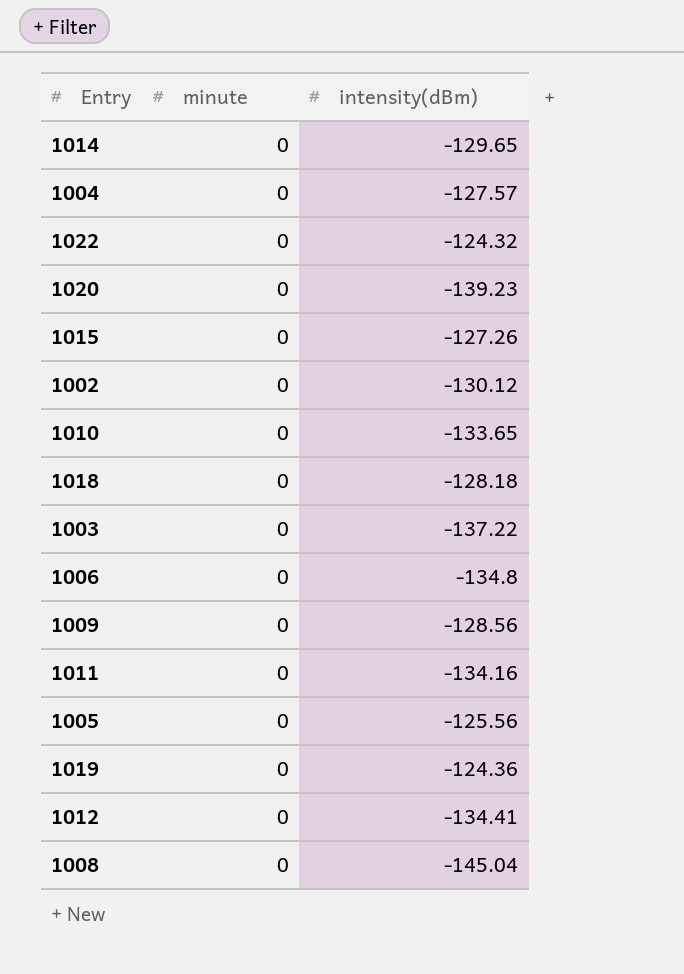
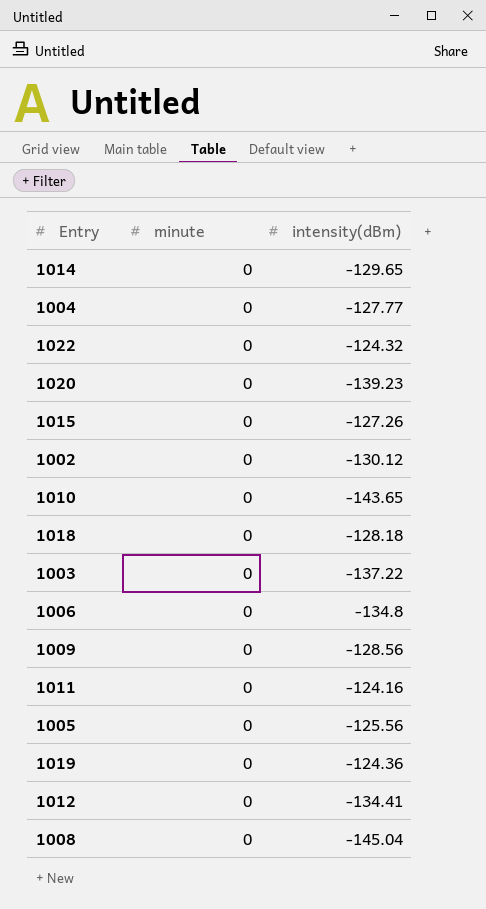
1004 | intensity(dBm): -127.57 -> -127.77
1010 | intensity(dBm): -133.65 -> -143.65
1011 | intensity(dBm): -134.16 -> -124.16

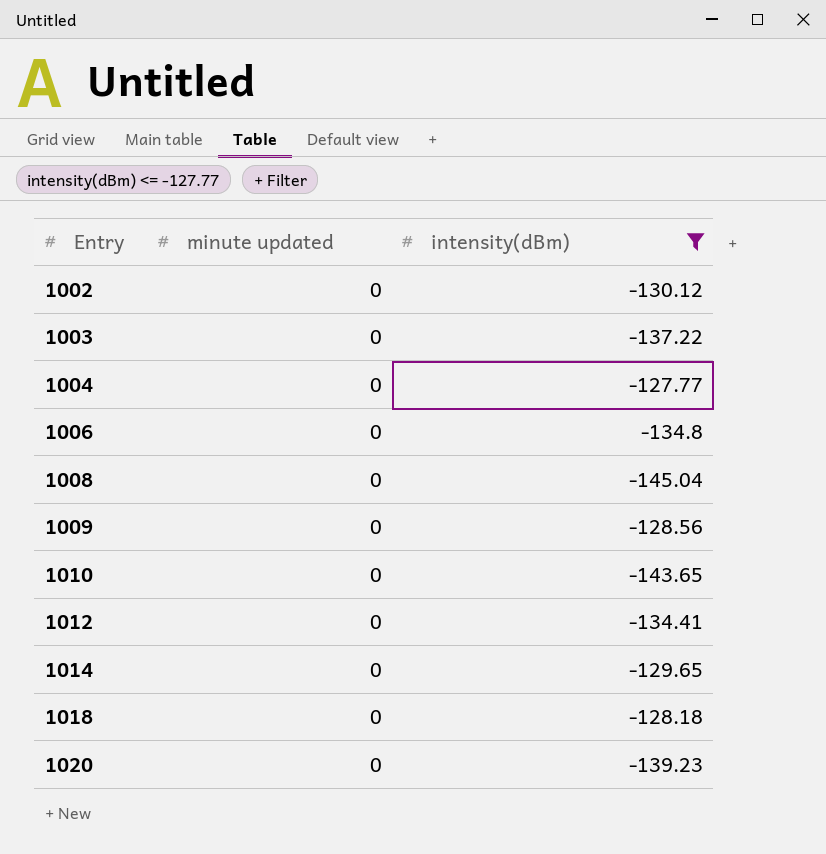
filter: none -> intensity(dBm) <= -127.77
row order: none -> Entry ascending
column name: minute -> minute updated

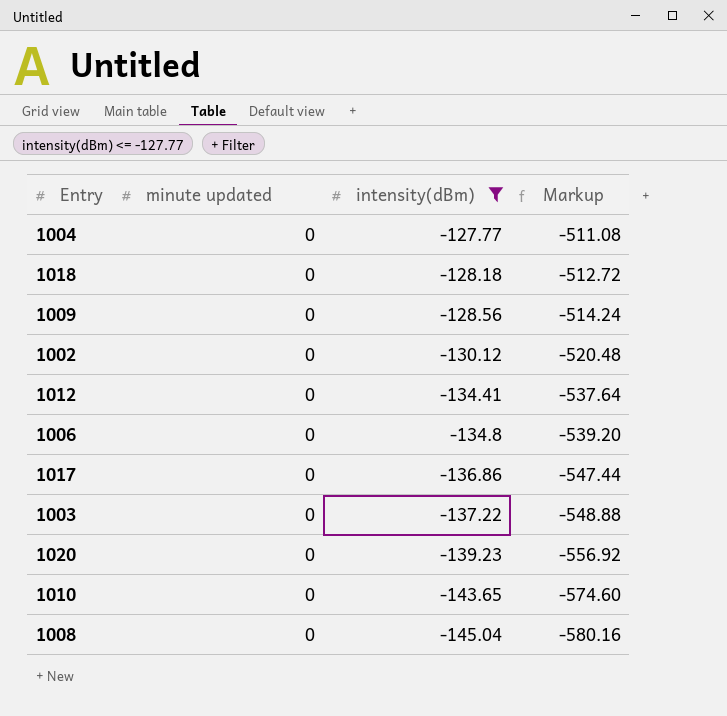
row order: Entry ascending -> intensity(dBm) descending
column Markup | formula: none -> [intensity(dBm)] * 4
row 1014: 0 | -129.65 -> none
row 1017: none -> 0 | -136.86 | -547.44

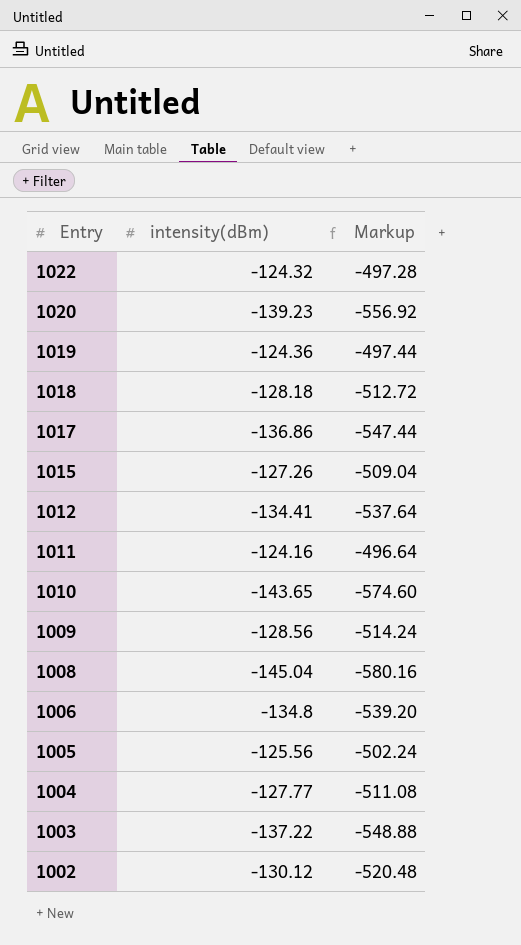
filter: intensity(dBm) <= -127.77 -> none
row order: intensity(dBm) descending -> Entry descending
column minute updated | position: 2 -> none

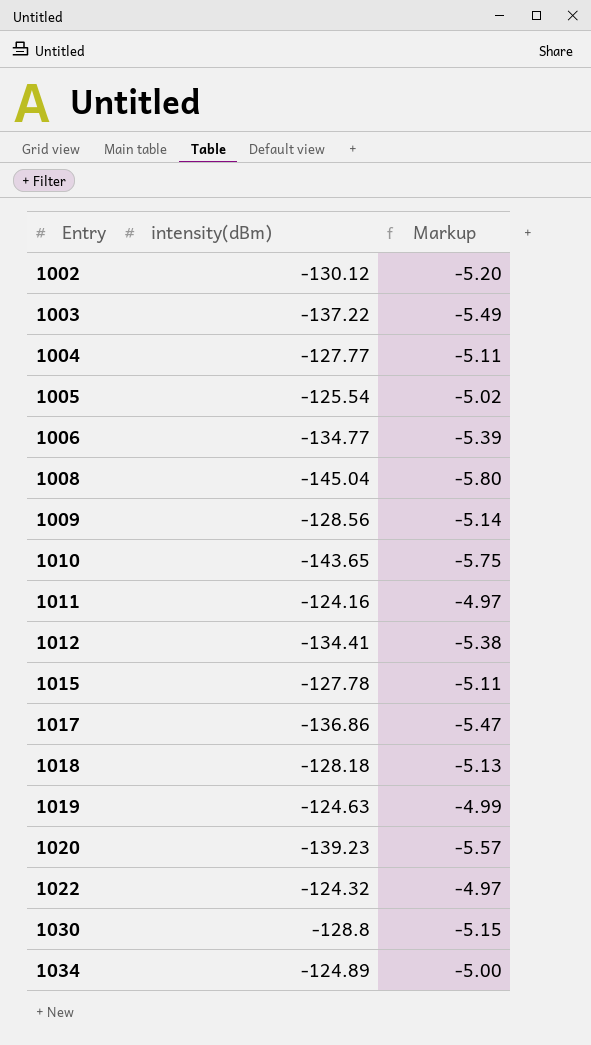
row order: Entry descending -> Entry ascending
column Markup | formula: [intensity(dBm)] * 4 -> [intensity(dBm)] * 0.04
1005 | intensity(dBm): -125.56 -> -125.54
1006 | intensity(dBm): -134.8 -> -134.77
1015 | intensity(dBm): -127.26 -> -127.78
1019 | intensity(dBm): -124.36 -> -124.63
row 1030: none -> -128.8 | -5.15
row 1034: none -> -124.89 | -5.00

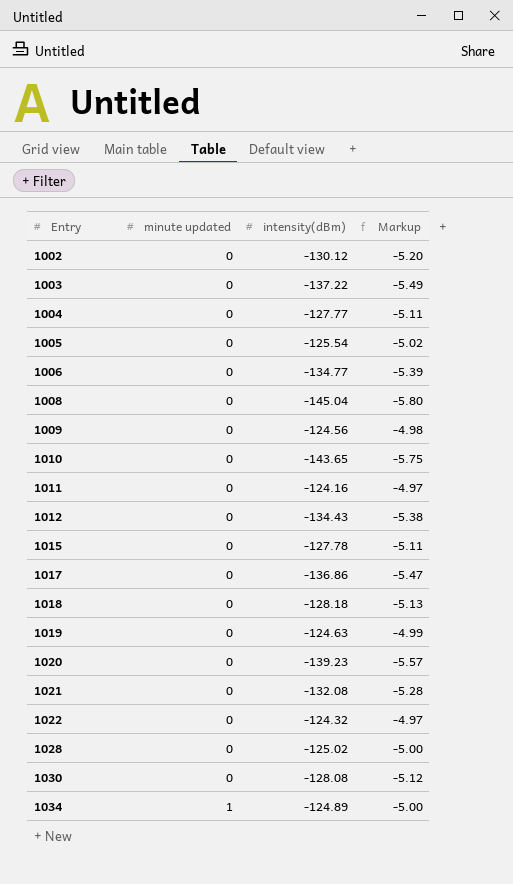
column minute updated | position: none -> 2
1009 | intensity(dBm): -128.56 -> -124.56
1009 | Markup: -5.14 -> -4.98
1012 | intensity(dBm): -134.41 -> -134.43
row 1021: none -> 0 | -132.08 | -5.28
row 1028: none -> 0 | -125.02 | -5.00
1030 | intensity(dBm): -128.8 -> -128.08
1030 | Markup: -5.15 -> -5.12

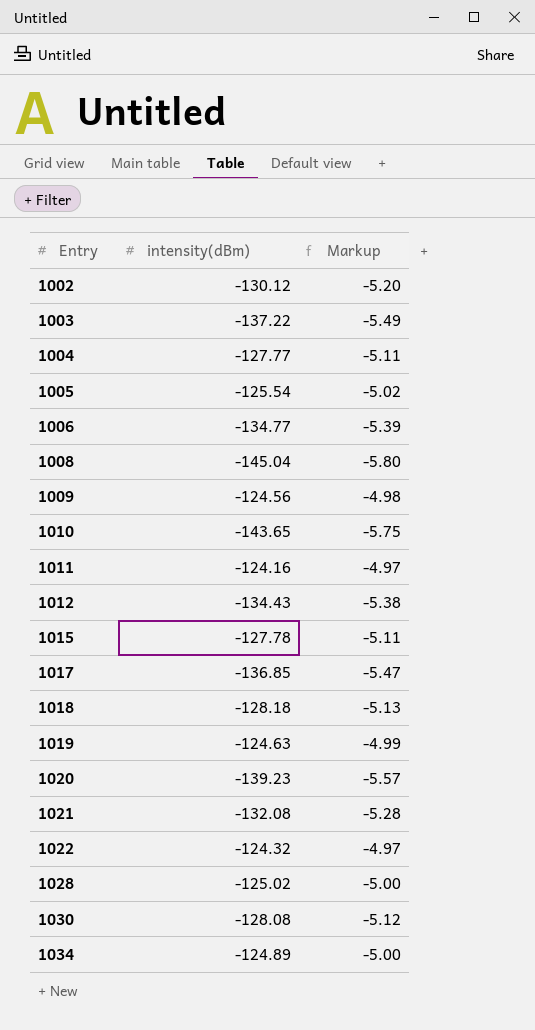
column minute updated | position: 2 -> none
1017 | intensity(dBm): -136.86 -> -136.85

